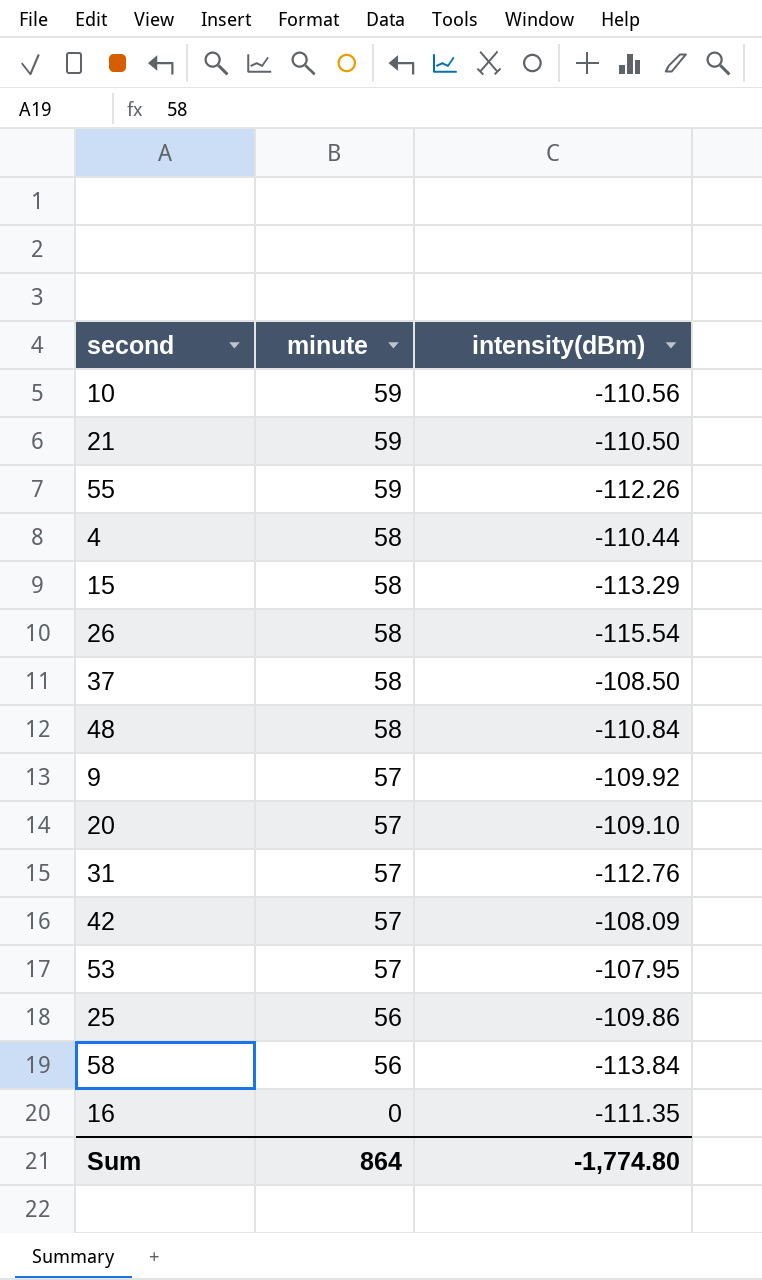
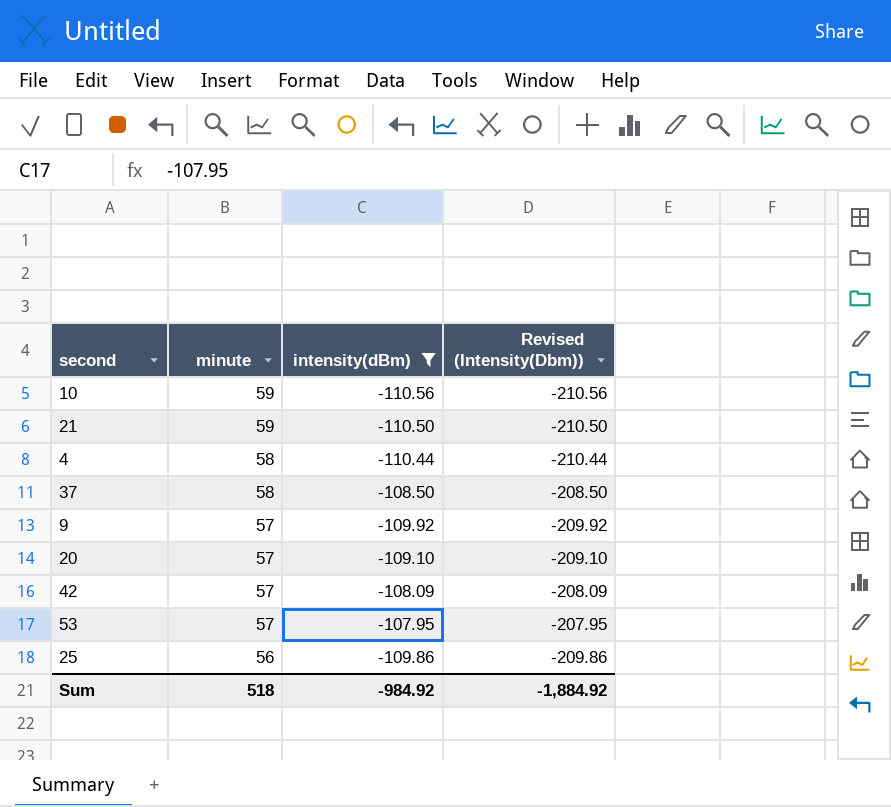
filter: none -> intensity(dBm) >= -110.56
column Revised (Intensity(Dbm)) | formula: none -> [intensity(dBm)] - 100
Sum | minute: 864 -> 518
Sum | intensity(dBm): -1,774.80 -> -984.92

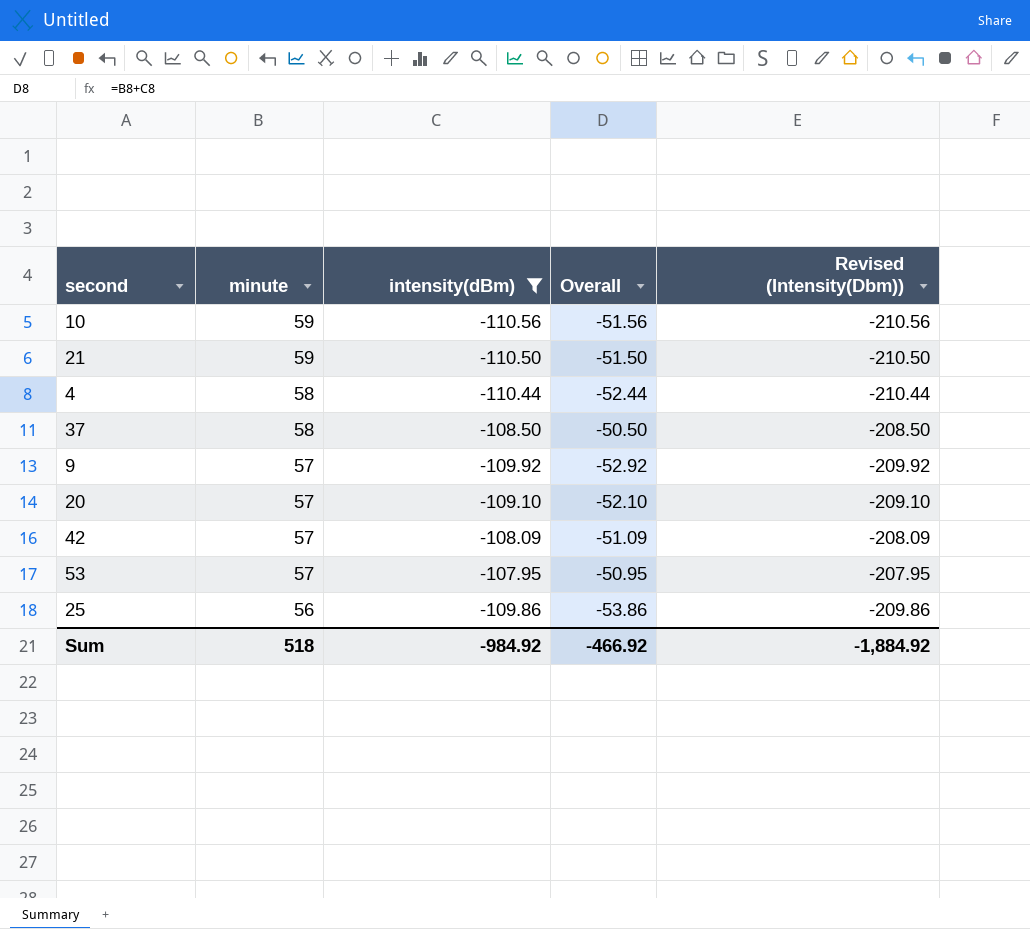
column Overall | formula: none -> [minute] + [intensity(dBm)]

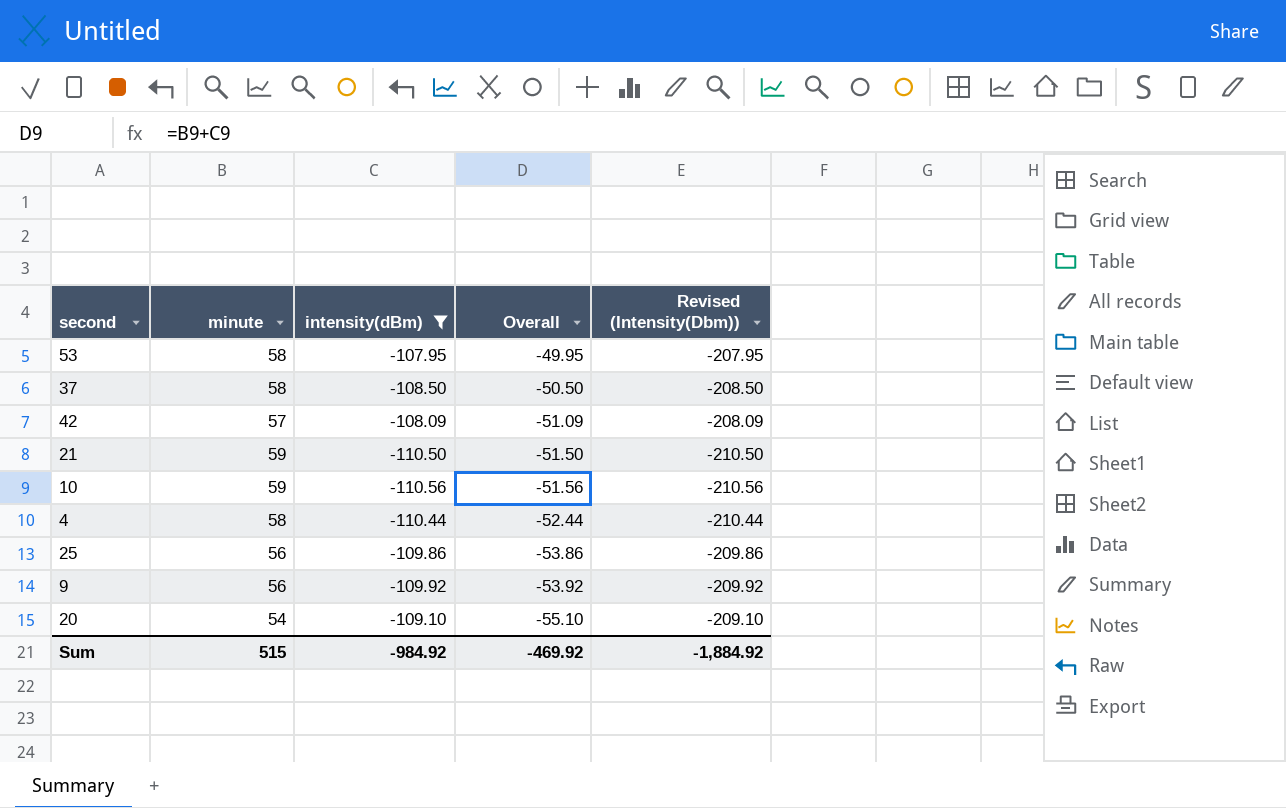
row order: minute descending -> Overall descending
53 | minute: 57 -> 58
53 | Overall: -50.95 -> -49.95
9 | minute: 57 -> 56
9 | Overall: -52.92 -> -53.92
20 | minute: 57 -> 54
20 | Overall: -52.10 -> -55.10
Sum | minute: 518 -> 515
Sum | Overall: -466.92 -> -469.92

